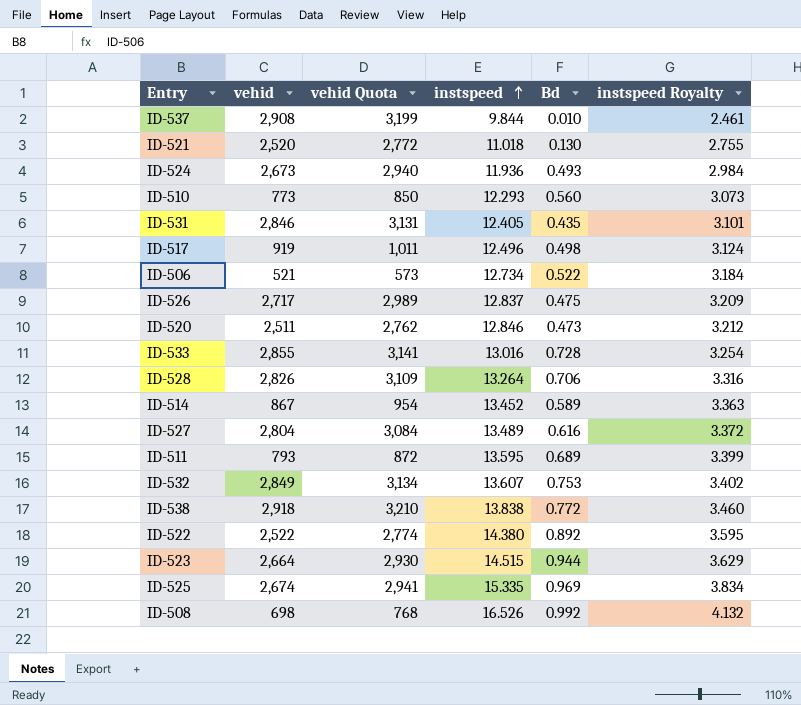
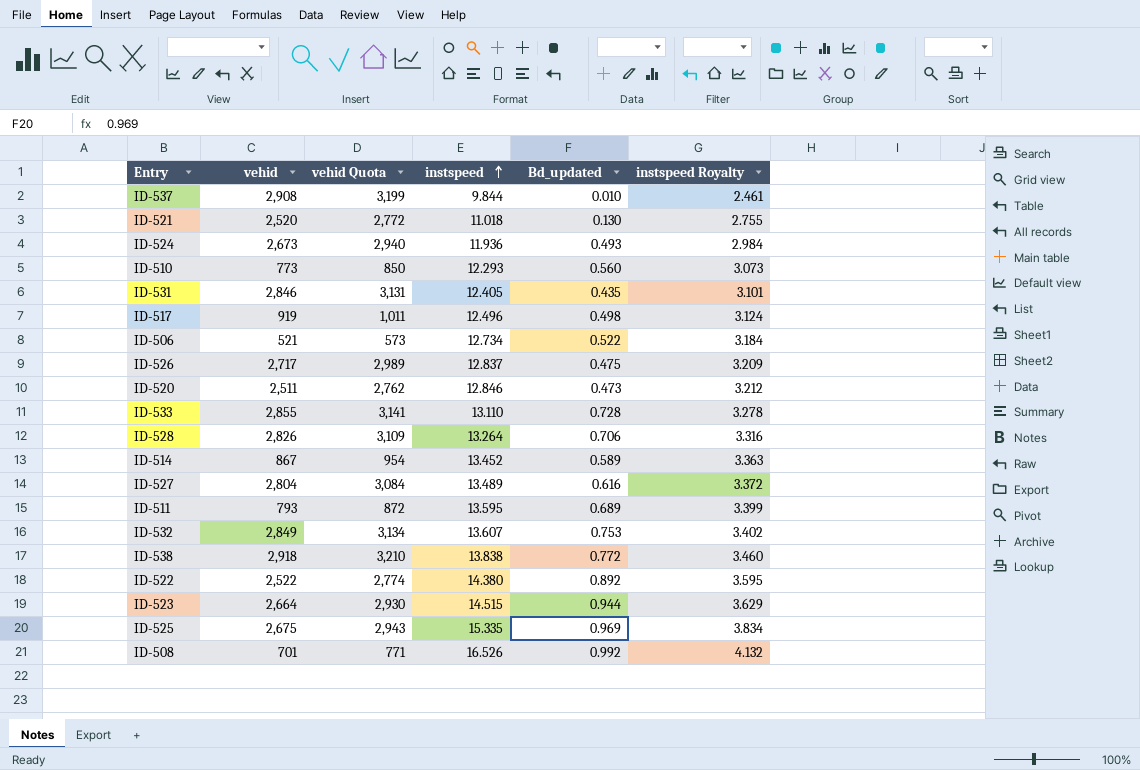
column name: Bd -> Bd_updated
ID-533 | instspeed: 13.016 -> 13.110
ID-533 | instspeed Royalty: 3.254 -> 3.278
ID-525 | vehid: 2,674 -> 2,675
ID-525 | vehid Quota: 2,941 -> 2,943
ID-508 | vehid: 698 -> 701
ID-508 | vehid Quota: 768 -> 771

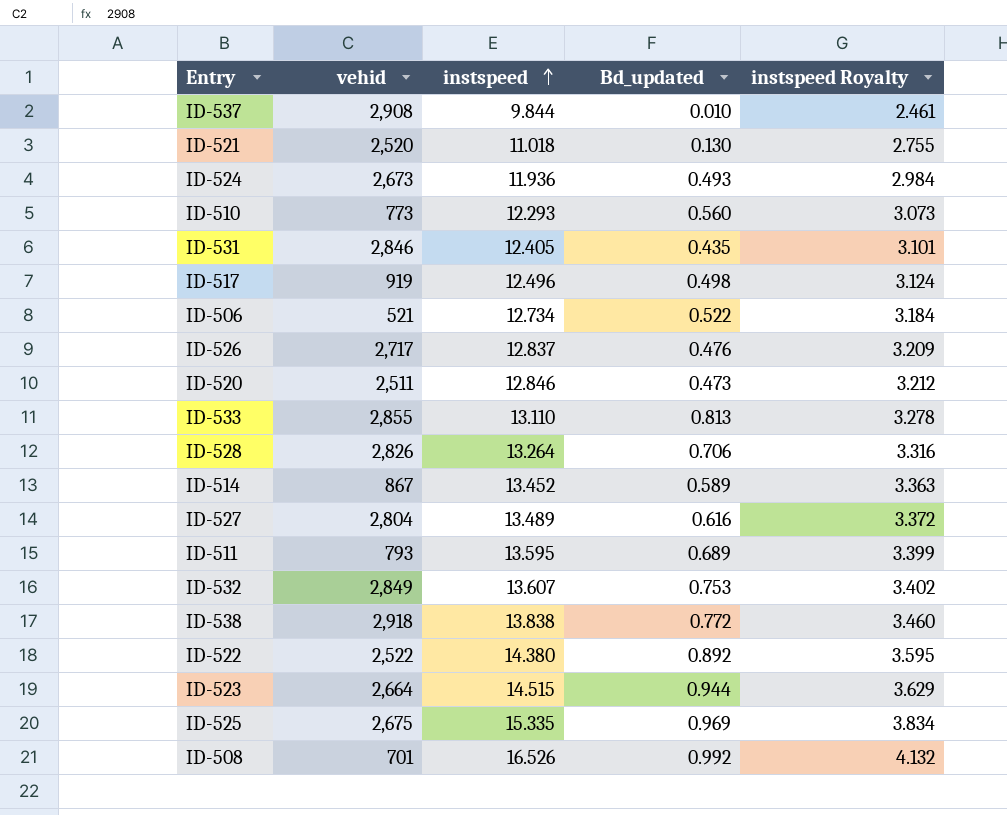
column vehid Quota | formula: [vehid] * 1.1 -> none
ID-526 | Bd_updated: 0.475 -> 0.476
ID-533 | Bd_updated: 0.728 -> 0.813

